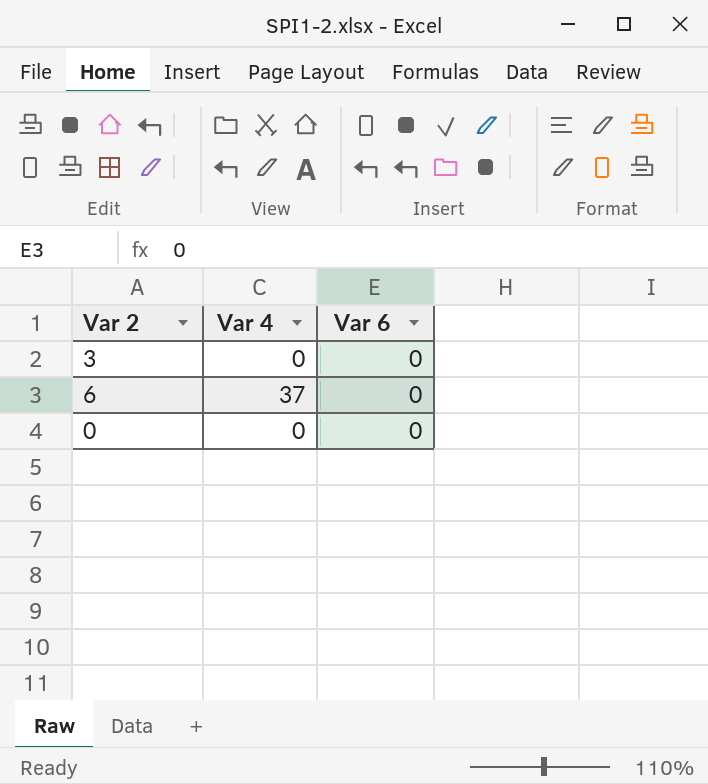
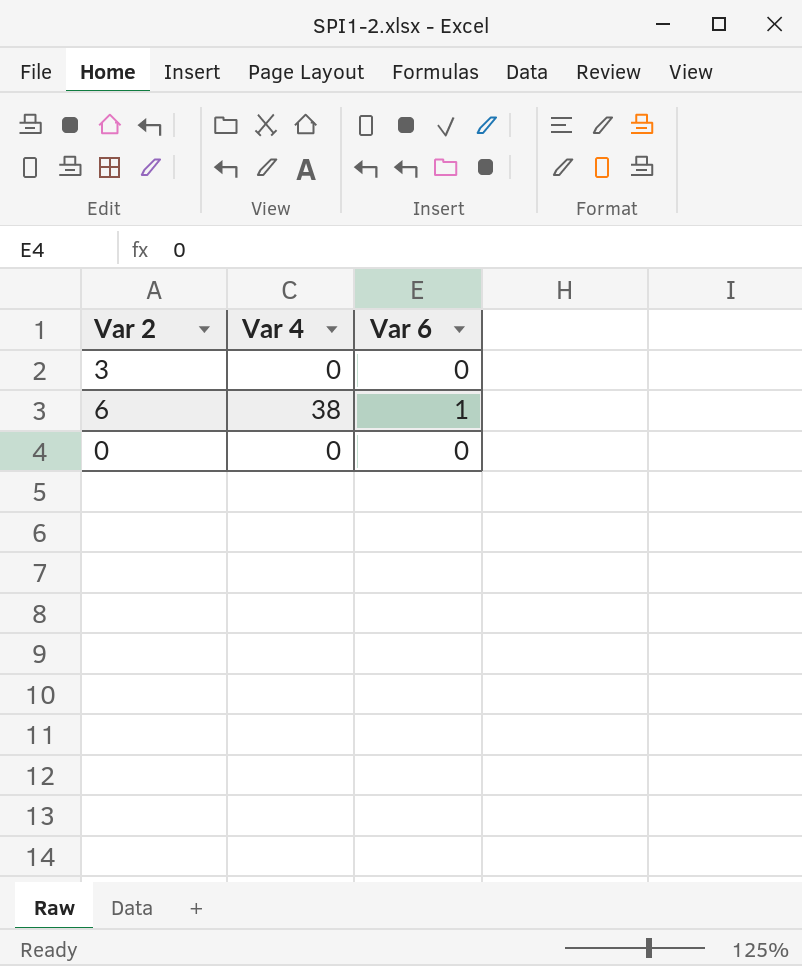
6 | Var 4: 37 -> 38
6 | Var 6: 0 -> 1

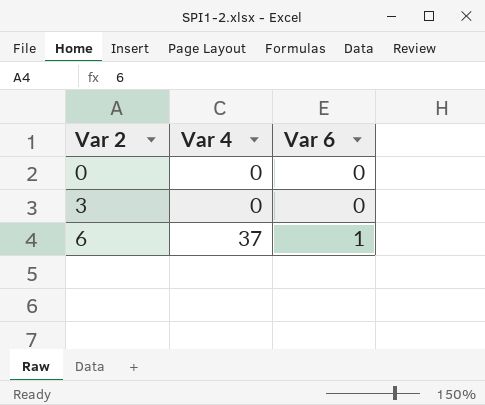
row order: none -> Var 2 ascending
6 | Var 4: 38 -> 37

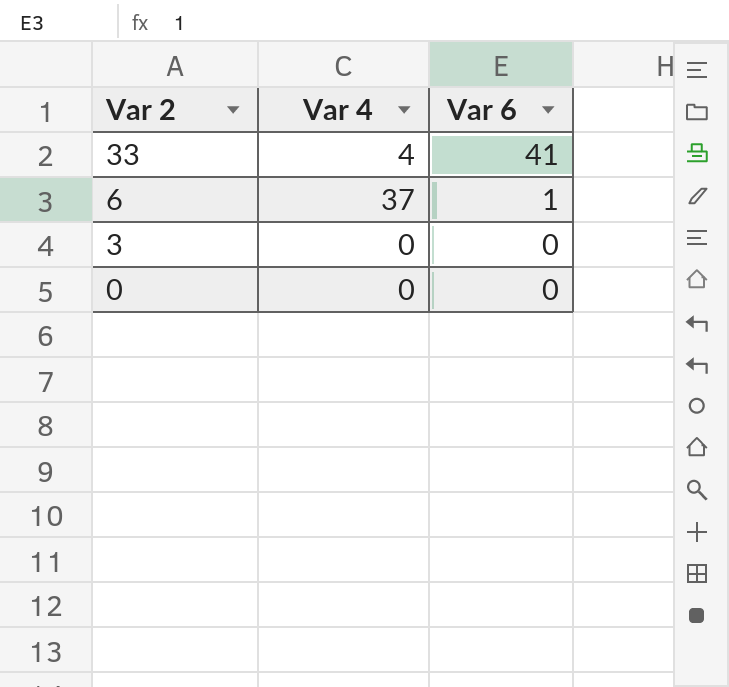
row order: Var 2 ascending -> Var 2 descending
row 33: none -> 4 | 41

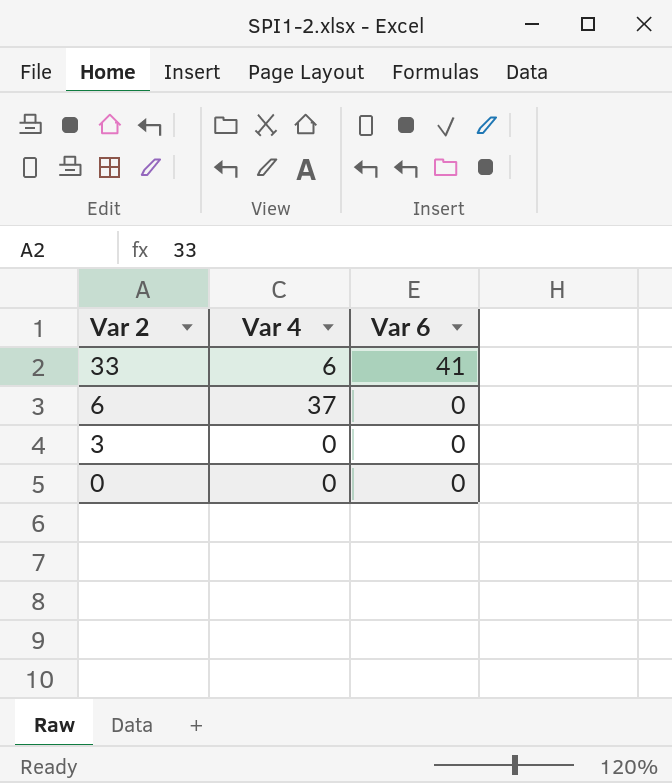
33 | Var 4: 4 -> 6
6 | Var 6: 1 -> 0

